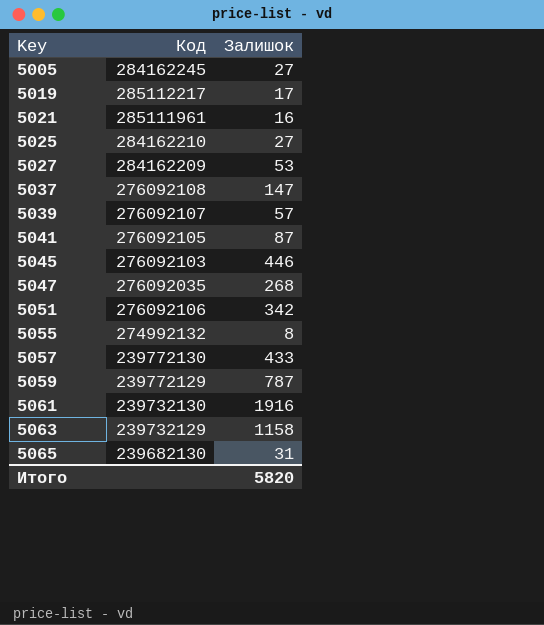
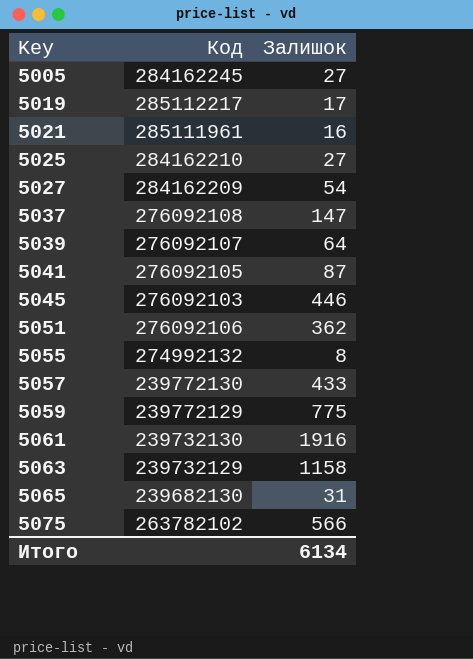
row 5047: 276092035 | 268 -> none
5027 | Залишок: 53 -> 54
5039 | Залишок: 57 -> 64
5051 | Залишок: 342 -> 362
5059 | Залишок: 787 -> 775
row 5075: none -> 263782102 | 566
Итого | Залишок: 5820 -> 6134

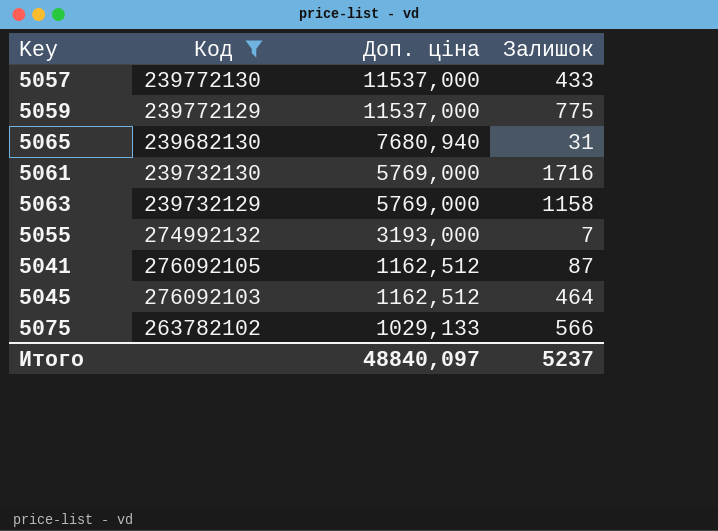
filter: none -> Код <= 276092105
row order: Key ascending -> Доп. ціна descending
column Доп. ціна | position: none -> 3
5061 | Залишок: 1916 -> 1716
5055 | Залишок: 8 -> 7
5045 | Залишок: 446 -> 464
Итого | Залишок: 6134 -> 5237

